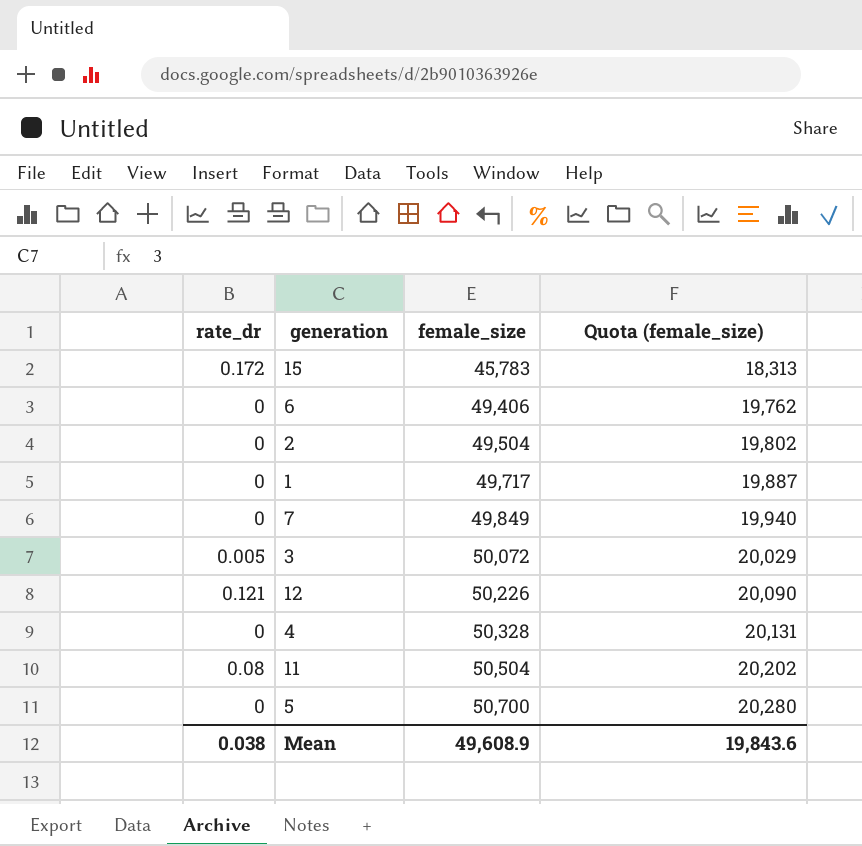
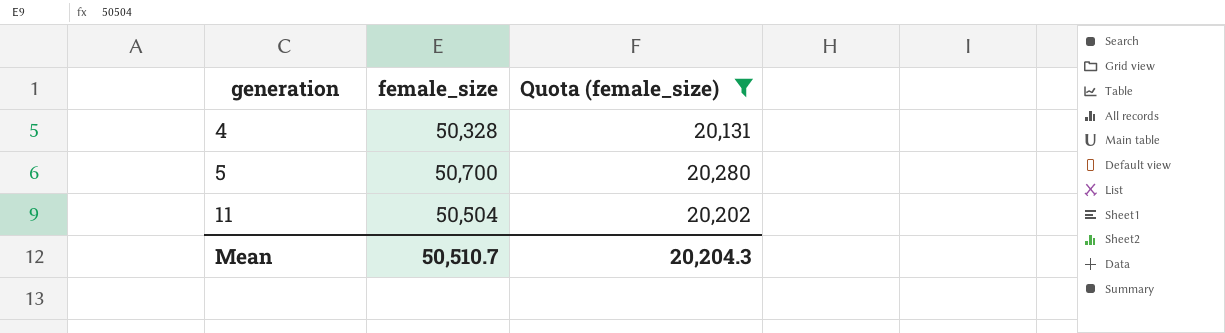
filter: none -> Quota (female_size) >= 20,131
row order: female_size ascending -> generation ascending
column rate_dr | position: 1 -> none
Mean | female_size: 49,608.9 -> 50,510.7
Mean | Quota (female_size): 19,843.6 -> 20,204.3

